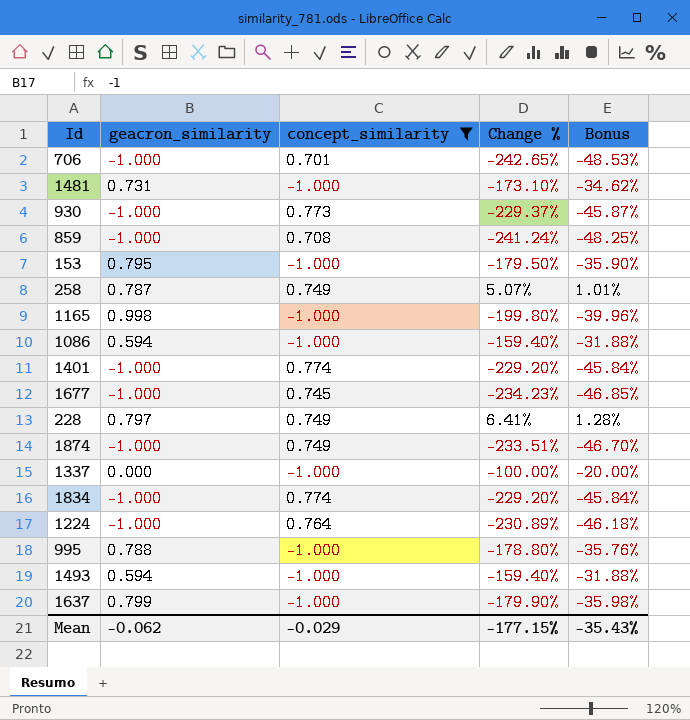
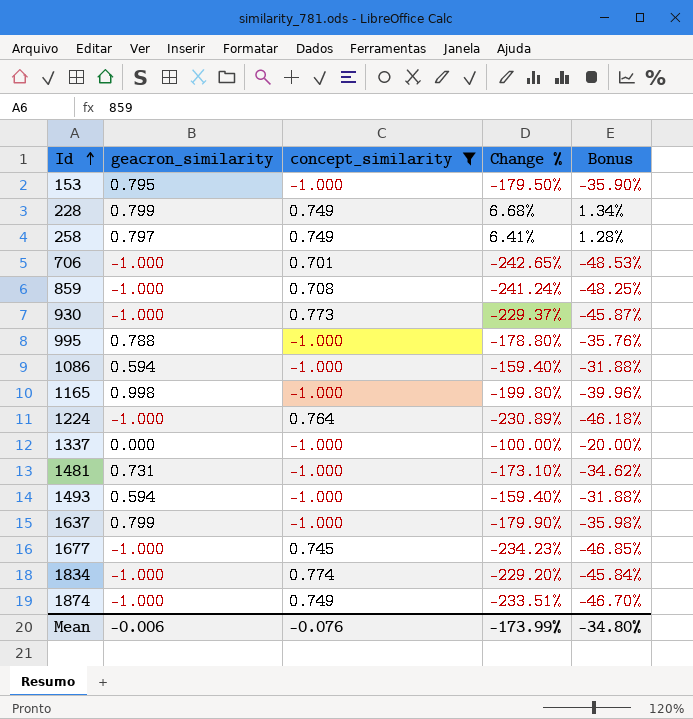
row order: none -> Id ascending
row 1401: -1.000 | 0.774 | -229.20% | -45.84% -> none
228 | geacron_similarity: 0.797 -> 0.799
228 | Change %: 6.41% -> 6.68%
228 | Bonus: 1.28% -> 1.34%
258 | geacron_similarity: 0.787 -> 0.797
258 | Change %: 5.07% -> 6.41%
258 | Bonus: 1.01% -> 1.28%
Mean | geacron_similarity: -0.062 -> -0.006
Mean | concept_similarity: -0.029 -> -0.076
Mean | Change %: -177.15% -> -173.99%
Mean | Bonus: -35.43% -> -34.80%

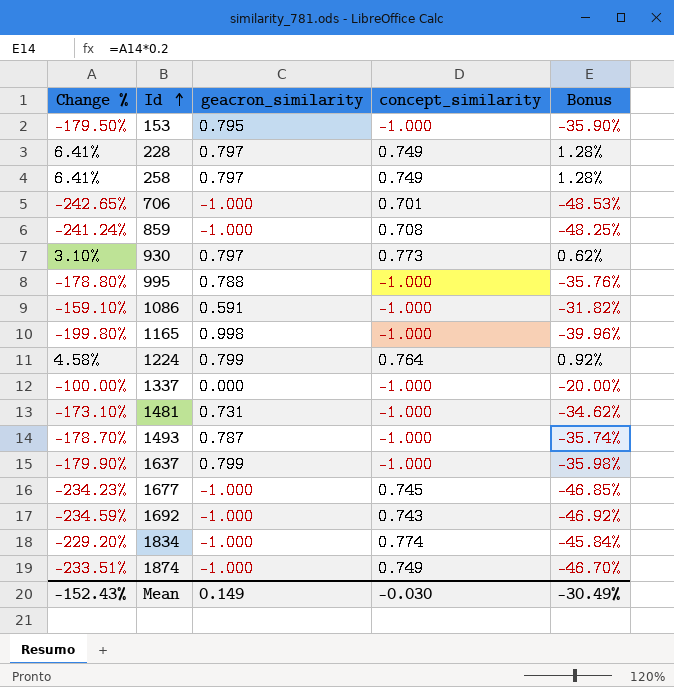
filter: concept_similarity != 0.743 -> none
column Change % | position: 4 -> 1
228 | Change %: 6.68% -> 6.41%
228 | geacron_similarity: 0.799 -> 0.797
228 | Bonus: 1.34% -> 1.28%
930 | Change %: -229.37% -> 3.10%
930 | geacron_similarity: -1.000 -> 0.797
930 | Bonus: -45.87% -> 0.62%
1086 | Change %: -159.40% -> -159.10%
1086 | geacron_similarity: 0.594 -> 0.591
1086 | Bonus: -31.88% -> -31.82%
1224 | Change %: -230.89% -> 4.58%
1224 | geacron_similarity: -1.000 -> 0.799
1224 | Bonus: -46.18% -> 0.92%
1493 | Change %: -159.40% -> -178.70%
1493 | geacron_similarity: 0.594 -> 0.787
1493 | Bonus: -31.88% -> -35.74%
Mean | Change %: -173.99% -> -152.43%
Mean | geacron_similarity: -0.006 -> 0.149
Mean | concept_similarity: -0.076 -> -0.030
Mean | Bonus: -34.80% -> -30.49%

